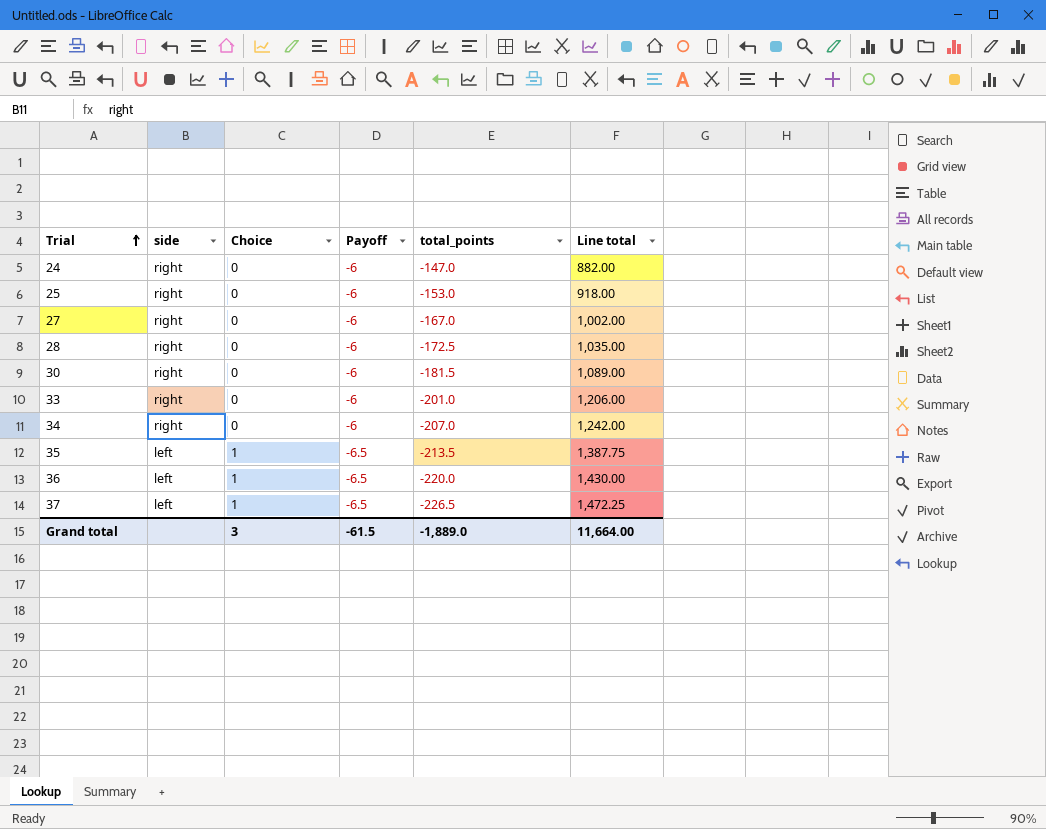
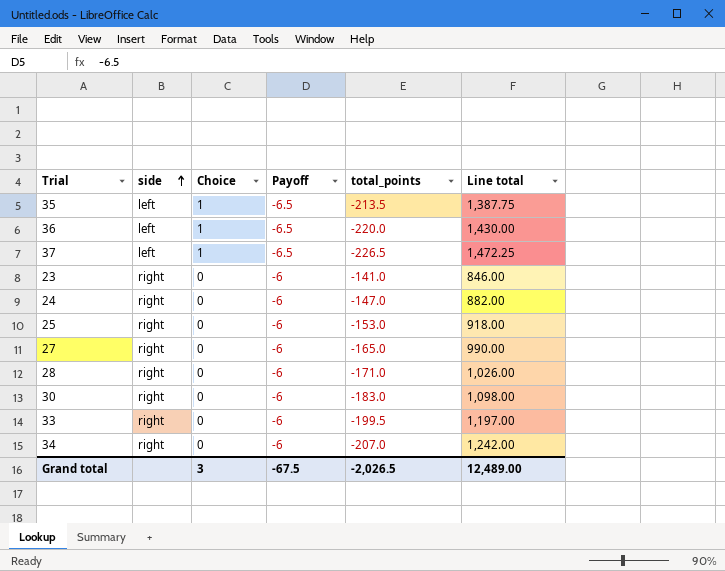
row order: Trial ascending -> side ascending
row 23: none -> right | 0 | -6 | -141.0 | 846.00
27 | total_points: -167.0 -> -165.0
27 | Line total: 1,002.00 -> 990.00
28 | total_points: -172.5 -> -171.0
28 | Line total: 1,035.00 -> 1,026.00
30 | total_points: -181.5 -> -183.0
30 | Line total: 1,089.00 -> 1,098.00
33 | total_points: -201.0 -> -199.5
33 | Line total: 1,206.00 -> 1,197.00
Grand total | Payoff: -61.5 -> -67.5
Grand total | total_points: -1,889.0 -> -2,026.5
Grand total | Line total: 11,664.00 -> 12,489.00

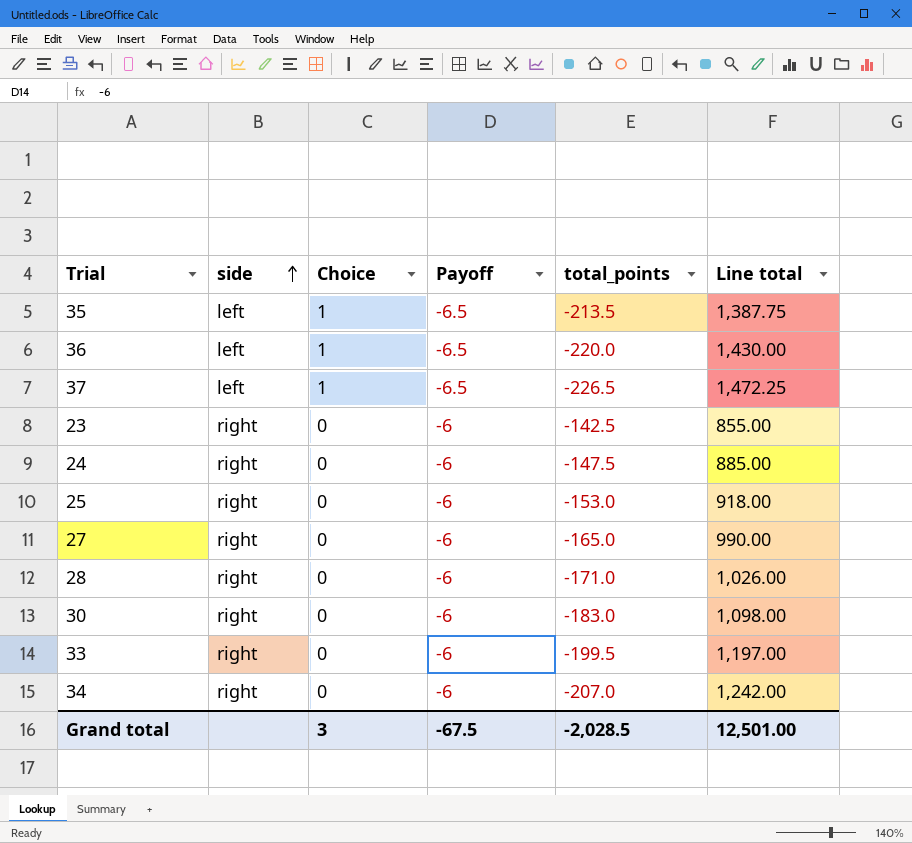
23 | total_points: -141.0 -> -142.5
23 | Line total: 846.00 -> 855.00
24 | total_points: -147.0 -> -147.5
24 | Line total: 882.00 -> 885.00
Grand total | total_points: -2,026.5 -> -2,028.5
Grand total | Line total: 12,489.00 -> 12,501.00

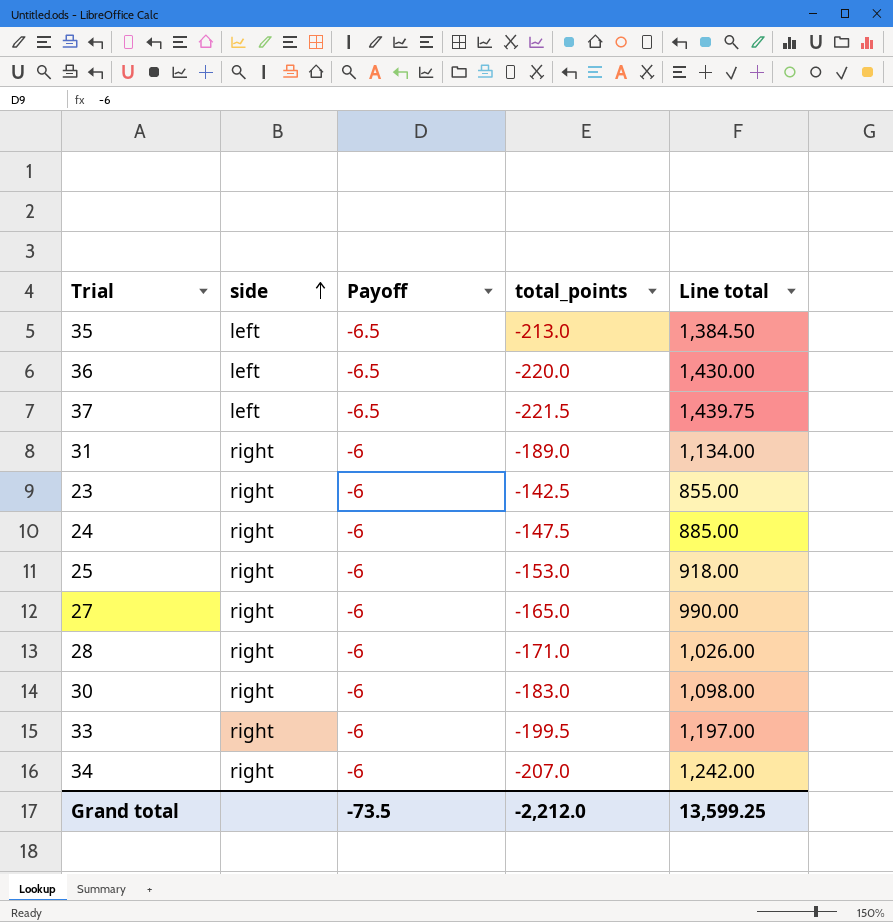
column Choice | position: 3 -> none
35 | total_points: -213.5 -> -213.0
35 | Line total: 1,387.75 -> 1,384.50
37 | total_points: -226.5 -> -221.5
37 | Line total: 1,472.25 -> 1,439.75
row 31: none -> right | -6 | -189.0 | 1,134.00
Grand total | Payoff: -67.5 -> -73.5
Grand total | total_points: -2,028.5 -> -2,212.0
Grand total | Line total: 12,501.00 -> 13,599.25

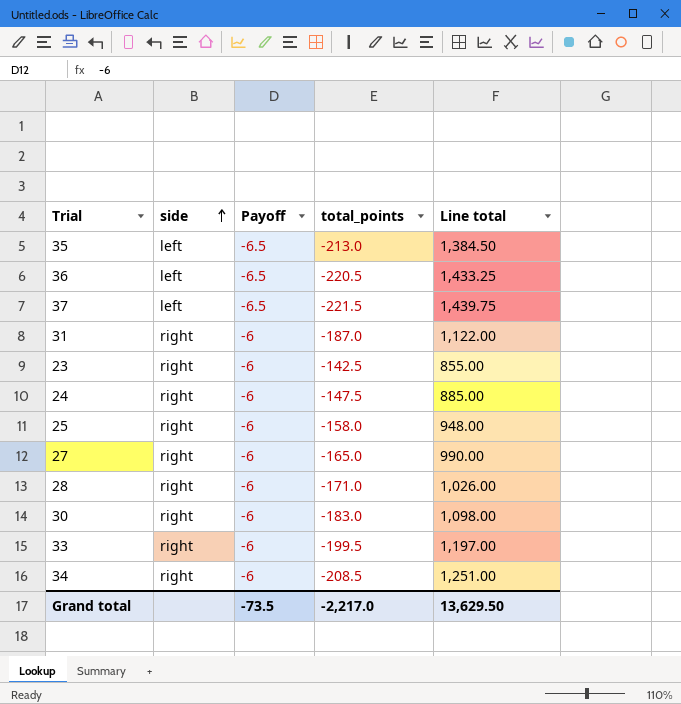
36 | total_points: -220.0 -> -220.5
36 | Line total: 1,430.00 -> 1,433.25
31 | total_points: -189.0 -> -187.0
31 | Line total: 1,134.00 -> 1,122.00
25 | total_points: -153.0 -> -158.0
25 | Line total: 918.00 -> 948.00
34 | total_points: -207.0 -> -208.5
34 | Line total: 1,242.00 -> 1,251.00
Grand total | total_points: -2,212.0 -> -2,217.0
Grand total | Line total: 13,599.25 -> 13,629.50

